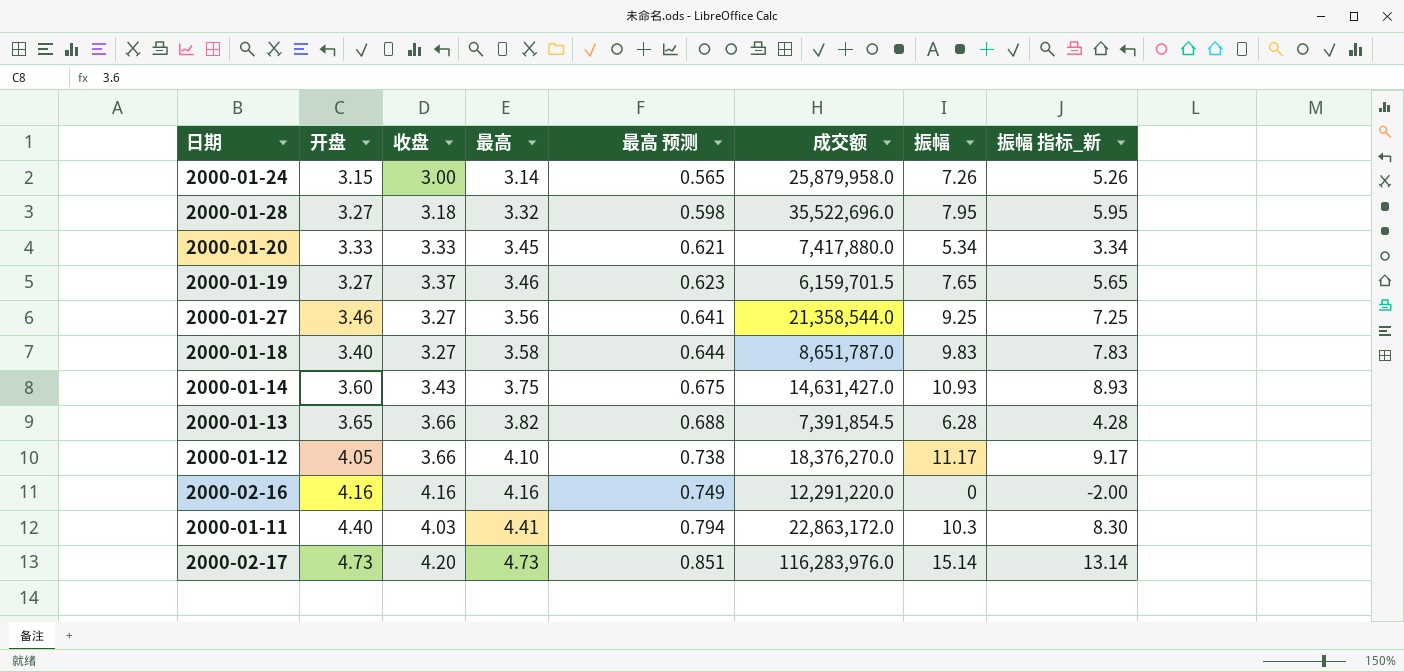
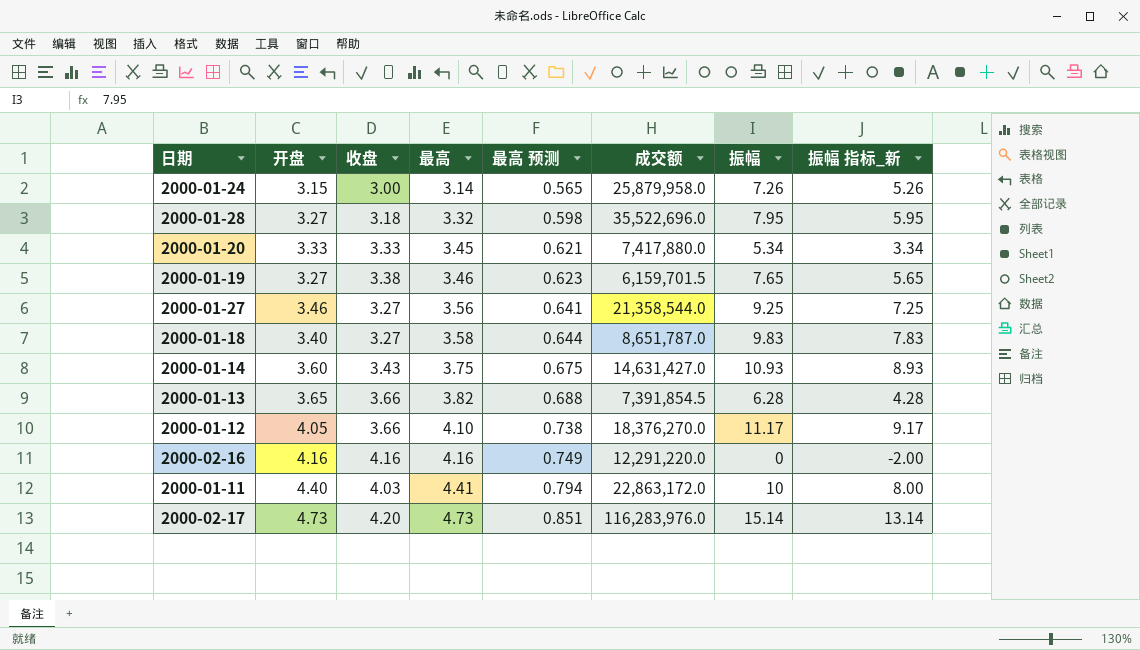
2000-01-19 | 收盘: 3.37 -> 3.38
2000-01-11 | 振幅: 10.3 -> 10
2000-01-11 | 振幅 指标_新: 8.30 -> 8.00

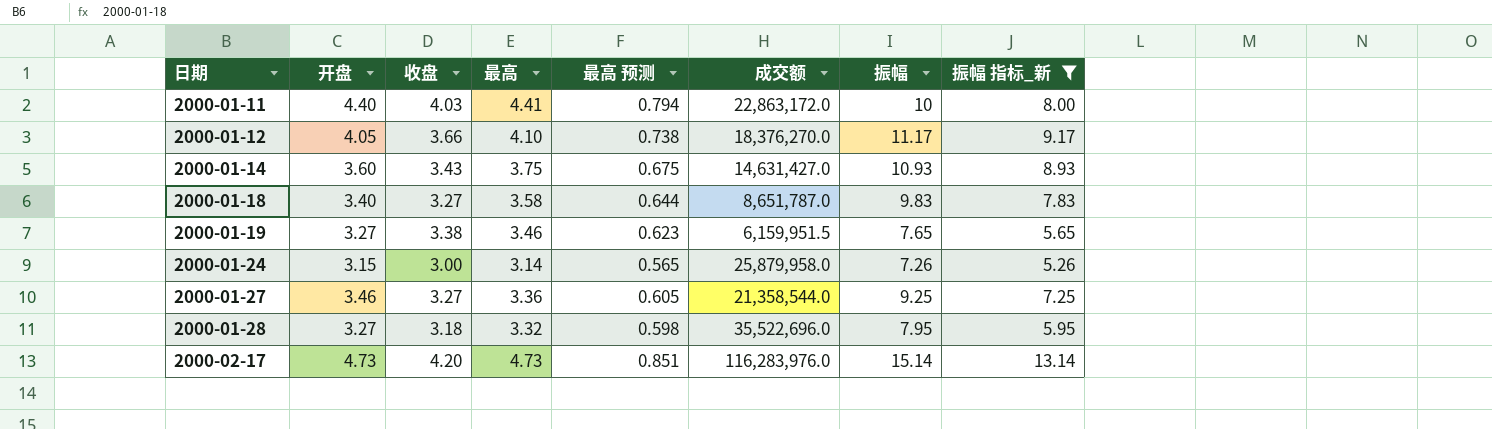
filter: none -> 振幅 指标_新 >= 5.26
row order: 最高 ascending -> 日期 ascending
2000-01-19 | 成交额: 6,159,701.5 -> 6,159,951.5
2000-01-27 | 最高: 3.56 -> 3.36
2000-01-27 | 最高 预测: 0.641 -> 0.605

